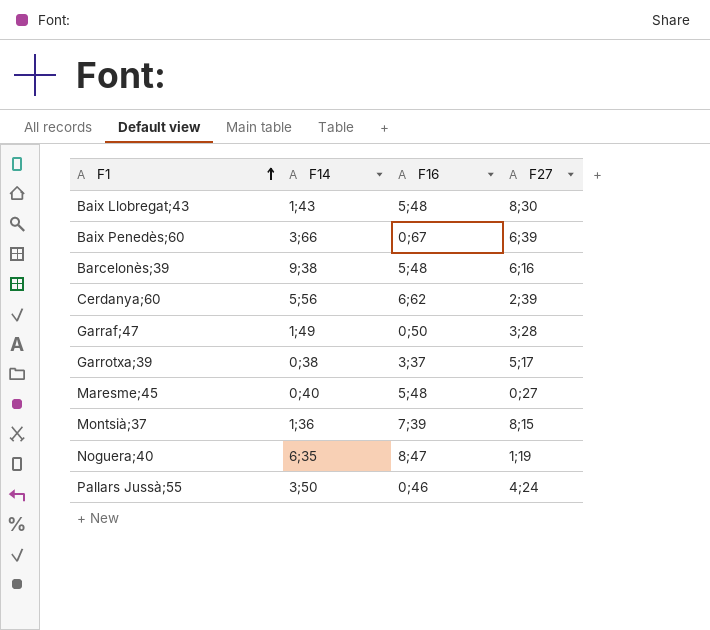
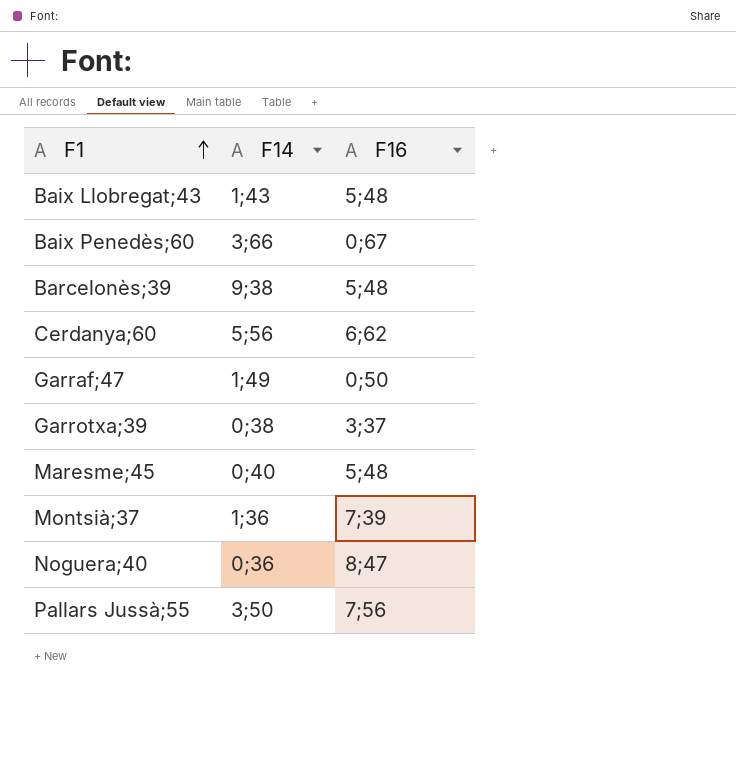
column F27 | position: 4 -> none
Noguera;40 | F14: 6;35 -> 0;36
Pallars Jussà;55 | F16: 0;46 -> 7;56

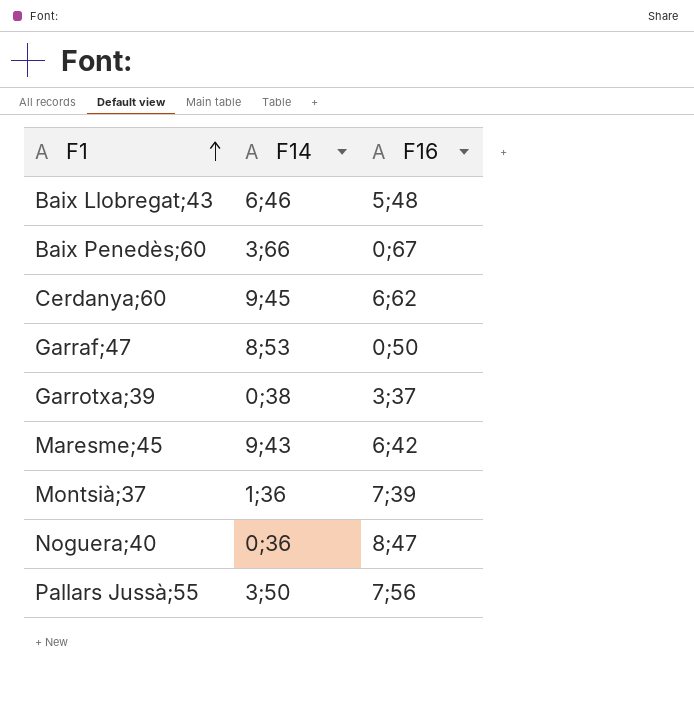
row Barcelonès;39: 9;38 | 5;48 -> none
Baix Llobregat;43 | F14: 1;43 -> 6;46
Cerdanya;60 | F14: 5;56 -> 9;45
Garraf;47 | F14: 1;49 -> 8;53
Maresme;45 | F14: 0;40 -> 9;43
Maresme;45 | F16: 5;48 -> 6;42

